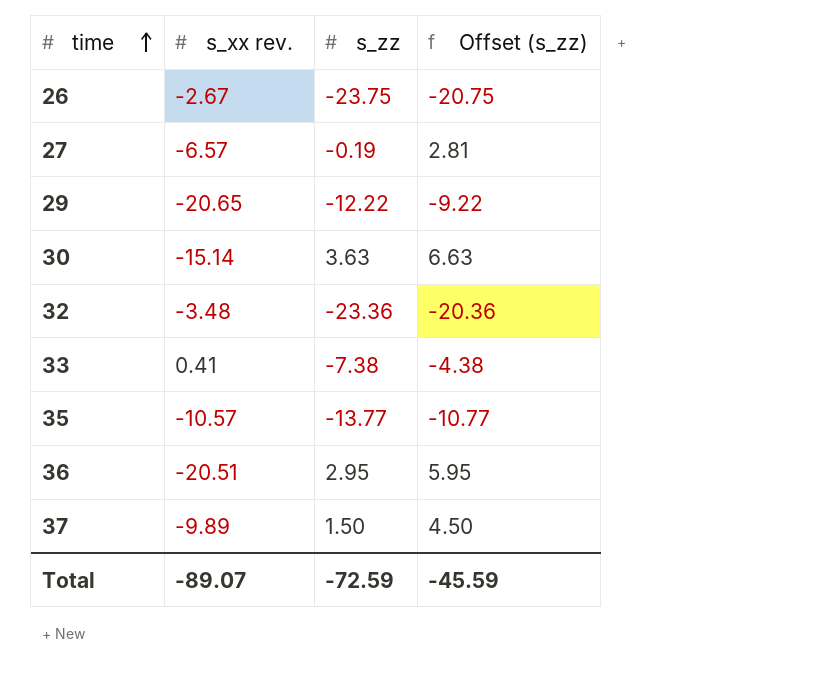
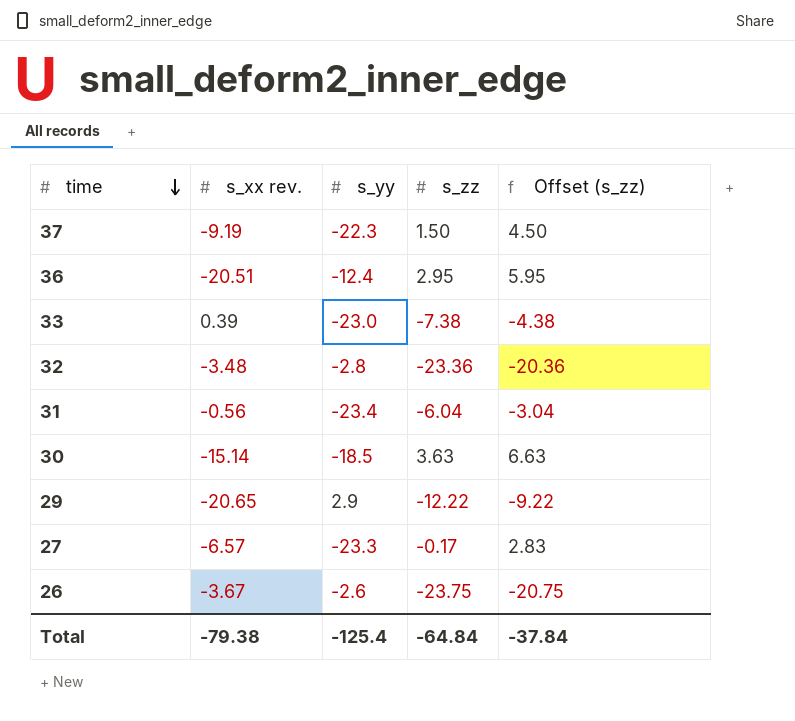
row order: time ascending -> time descending
column s_yy | position: none -> 3
row 35: -10.57 | -13.77 | -10.77 -> none
37 | s_xx rev.: -9.89 -> -9.19
33 | s_xx rev.: 0.41 -> 0.39
row 31: none -> -0.56 | -23.4 | -6.04 | -3.04
27 | s_zz: -0.19 -> -0.17
27 | Offset (s_zz): 2.81 -> 2.83
26 | s_xx rev.: -2.67 -> -3.67
Total | s_xx rev.: -89.07 -> -79.38
Total | s_zz: -72.59 -> -64.84
Total | Offset (s_zz): -45.59 -> -37.84

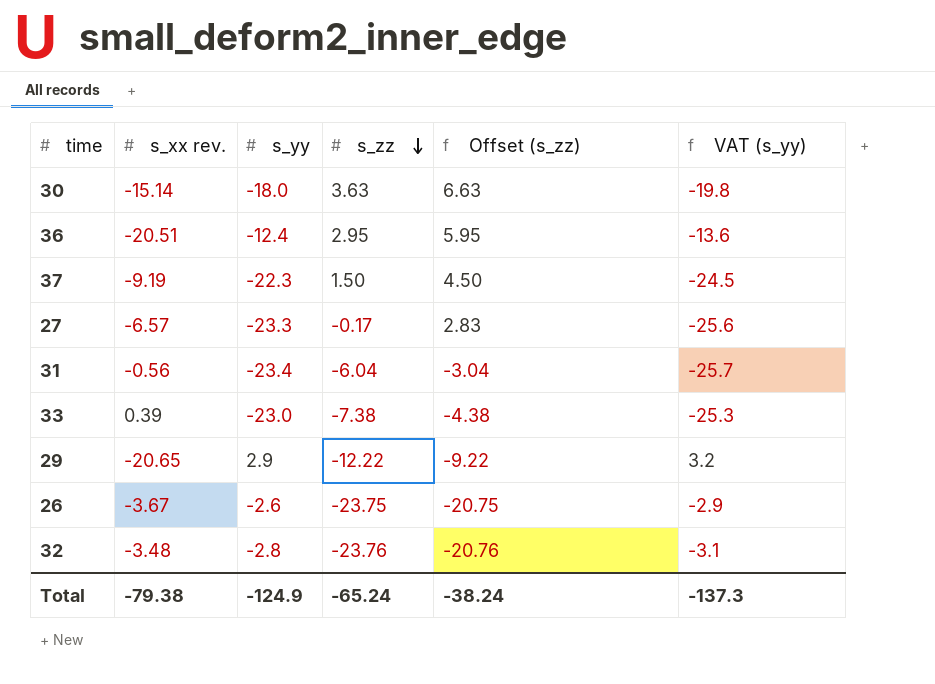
row order: time descending -> s_zz descending
column VAT (s_yy) | formula: none -> [s_yy] * 1.1
30 | s_yy: -18.5 -> -18.0
32 | s_zz: -23.36 -> -23.76
32 | Offset (s_zz): -20.36 -> -20.76
Total | s_yy: -125.4 -> -124.9
Total | s_zz: -64.84 -> -65.24
Total | Offset (s_zz): -37.84 -> -38.24

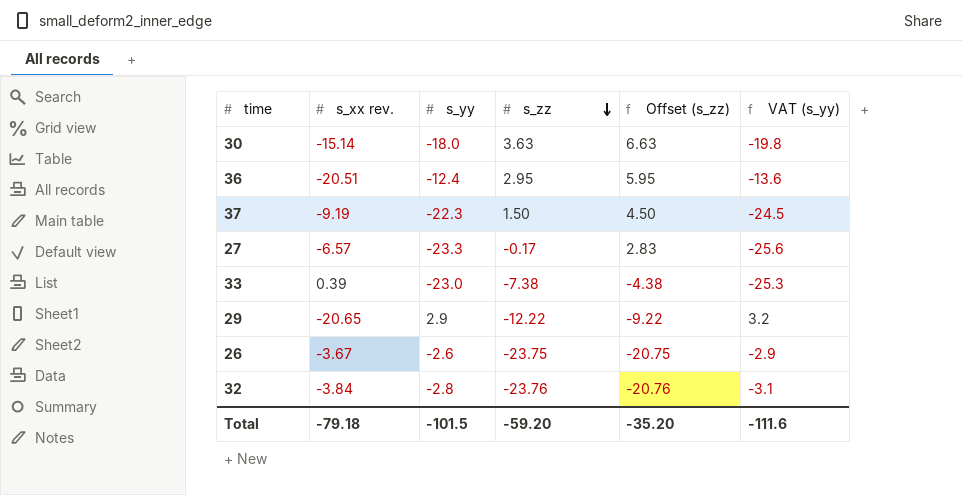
row 31: -0.56 | -23.4 | -6.04 | -3.04 | -25.7 -> none
32 | s_xx rev.: -3.48 -> -3.84
Total | s_xx rev.: -79.38 -> -79.18
Total | s_yy: -124.9 -> -101.5
Total | s_zz: -65.24 -> -59.20
Total | Offset (s_zz): -38.24 -> -35.20
Total | VAT (s_yy): -137.3 -> -111.6

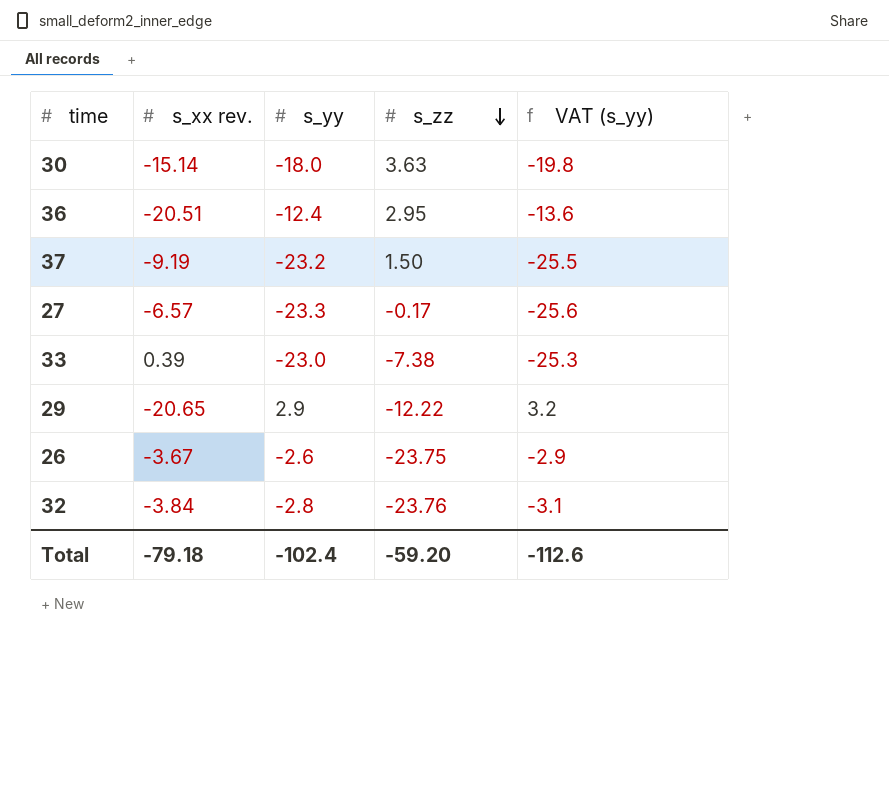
column Offset (s_zz) | formula: [s_zz] + 3 -> none
37 | s_yy: -22.3 -> -23.2
37 | VAT (s_yy): -24.5 -> -25.5
Total | s_yy: -101.5 -> -102.4
Total | VAT (s_yy): -111.6 -> -112.6

